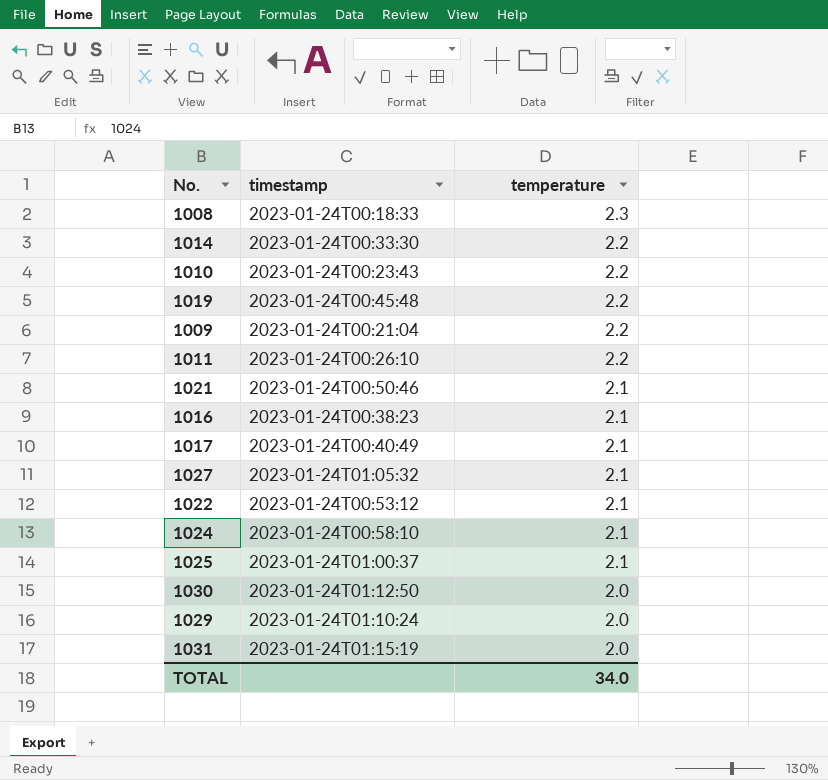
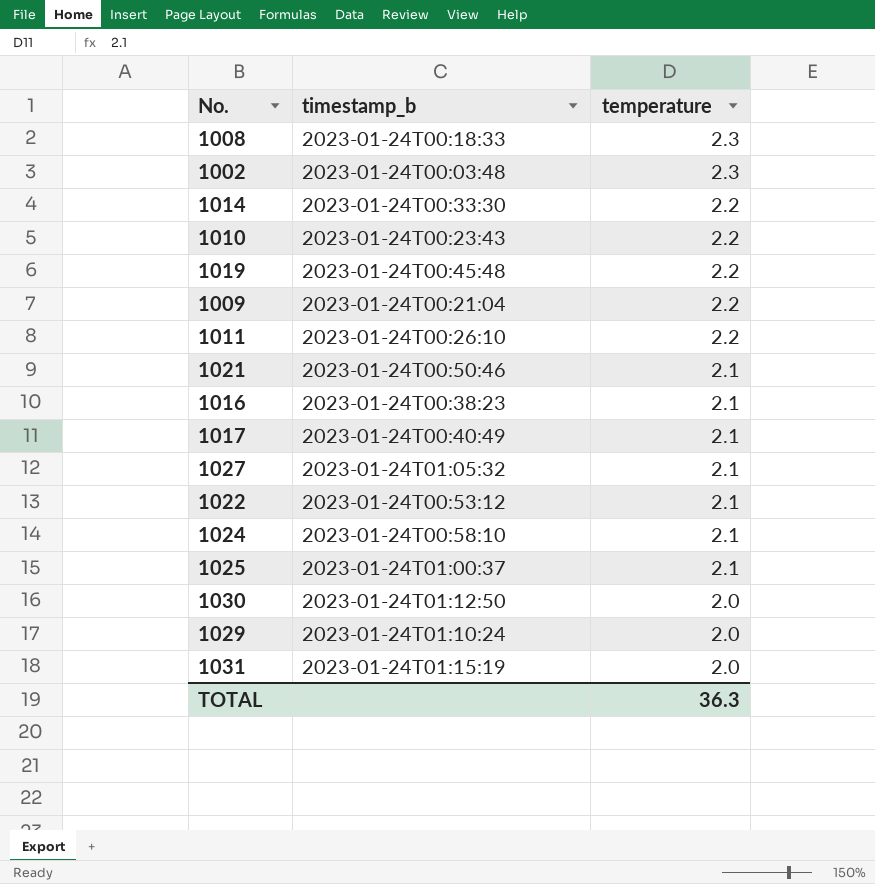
column name: timestamp -> timestamp_b
row 1002: none -> 2023-01-24T00:03:48 | 2.3
TOTAL | temperature: 34.0 -> 36.3

